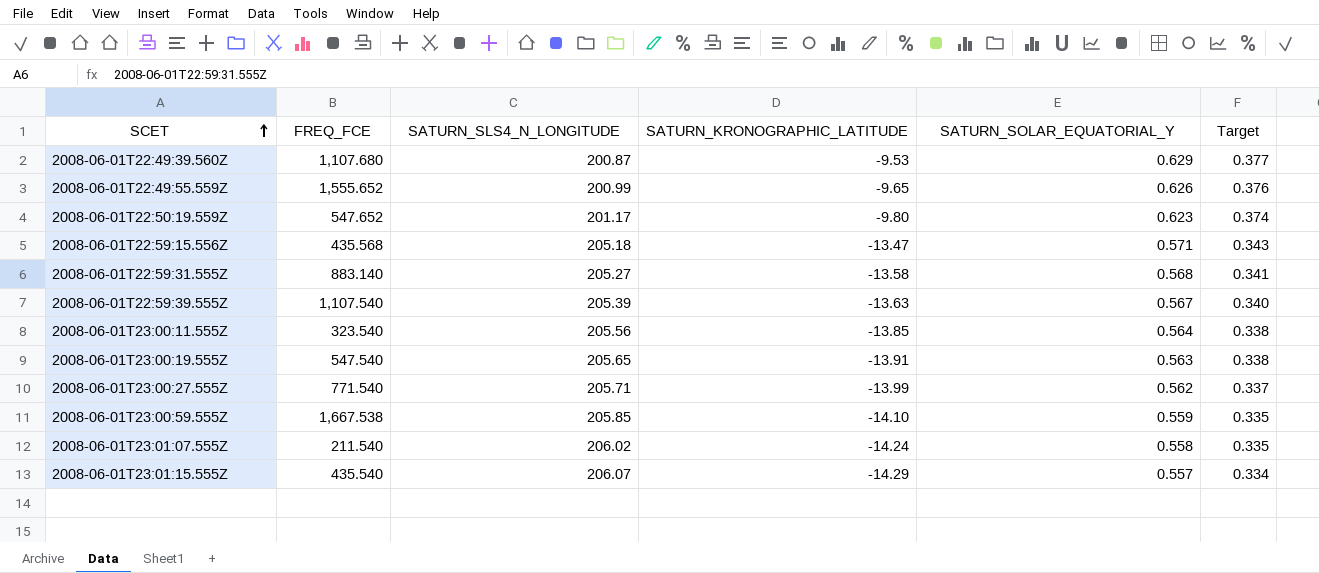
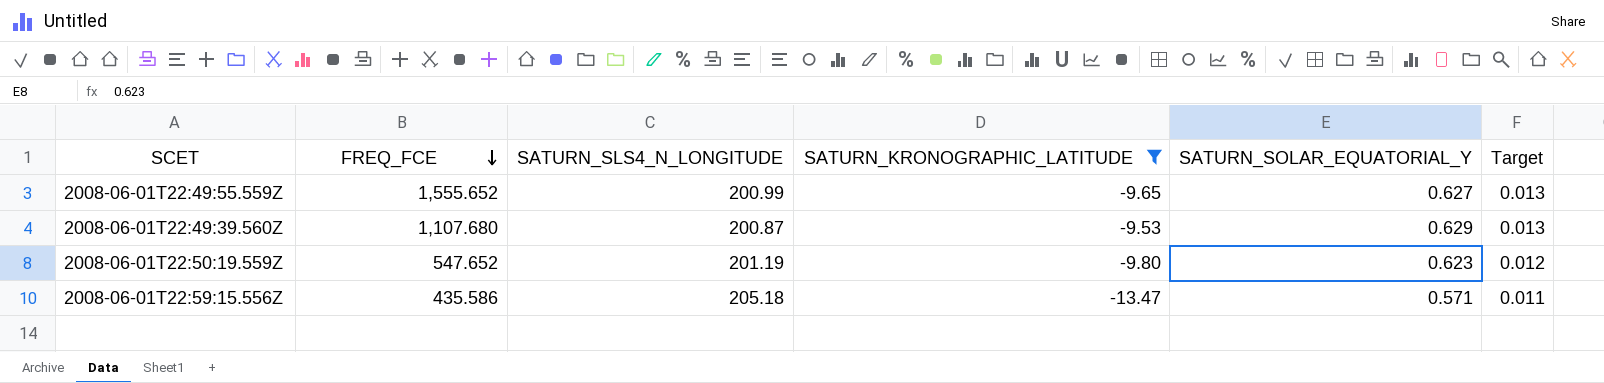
filter: none -> SATURN_KRONOGRAPHIC_LATITUDE >= -13.47
row order: SCET ascending -> FREQ_FCE descending
column Target | formula: [SATURN_SOLAR_EQUATORIAL_Y] * 0.6 -> [SATURN_SOLAR_EQUATORIAL_Y] * 0.02
2008-06-01T22:49:55.559Z | SATURN_SOLAR_EQUATORIAL_Y: 0.626 -> 0.627
2008-06-01T22:50:19.559Z | SATURN_SLS4_N_LONGITUDE: 201.17 -> 201.19
2008-06-01T22:59:15.556Z | FREQ_FCE: 435.568 -> 435.586

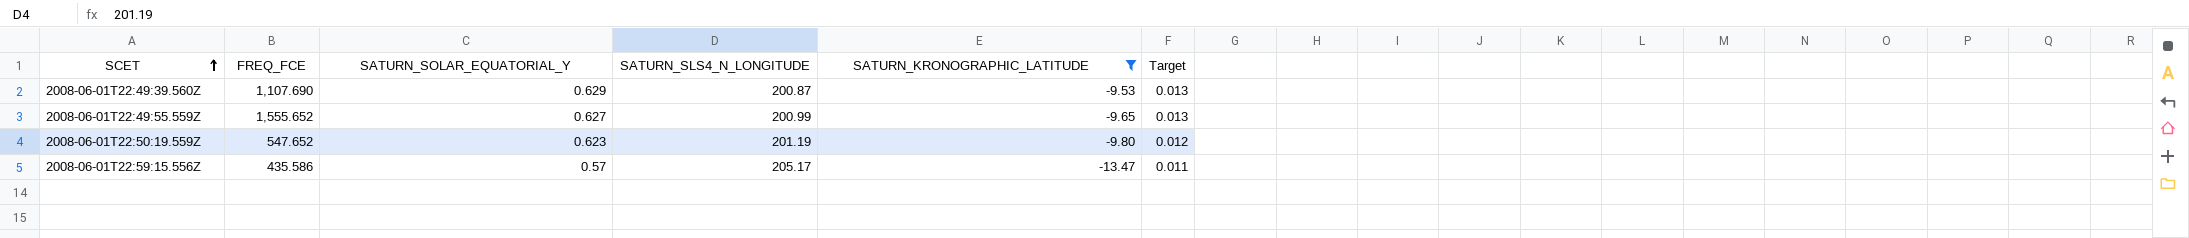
row order: FREQ_FCE descending -> SCET ascending
column SATURN_SOLAR_EQUATORIAL_Y | position: 5 -> 3
2008-06-01T22:49:39.560Z | FREQ_FCE: 1,107.680 -> 1,107.690
2008-06-01T22:59:15.556Z | SATURN_SOLAR_EQUATORIAL_Y: 0.571 -> 0.57
2008-06-01T22:59:15.556Z | SATURN_SLS4_N_LONGITUDE: 205.18 -> 205.17

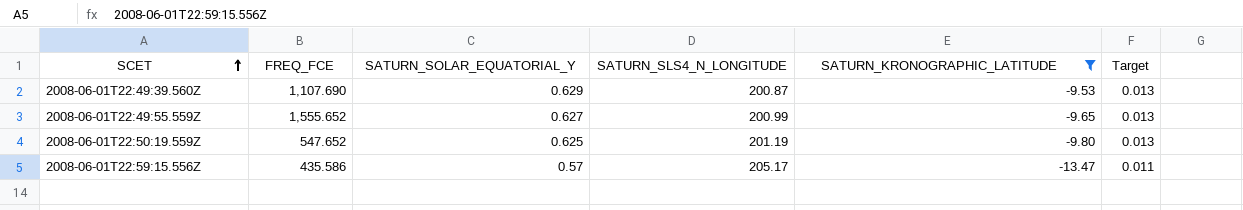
2008-06-01T22:50:19.559Z | SATURN_SOLAR_EQUATORIAL_Y: 0.623 -> 0.625
2008-06-01T22:50:19.559Z | Target: 0.012 -> 0.013

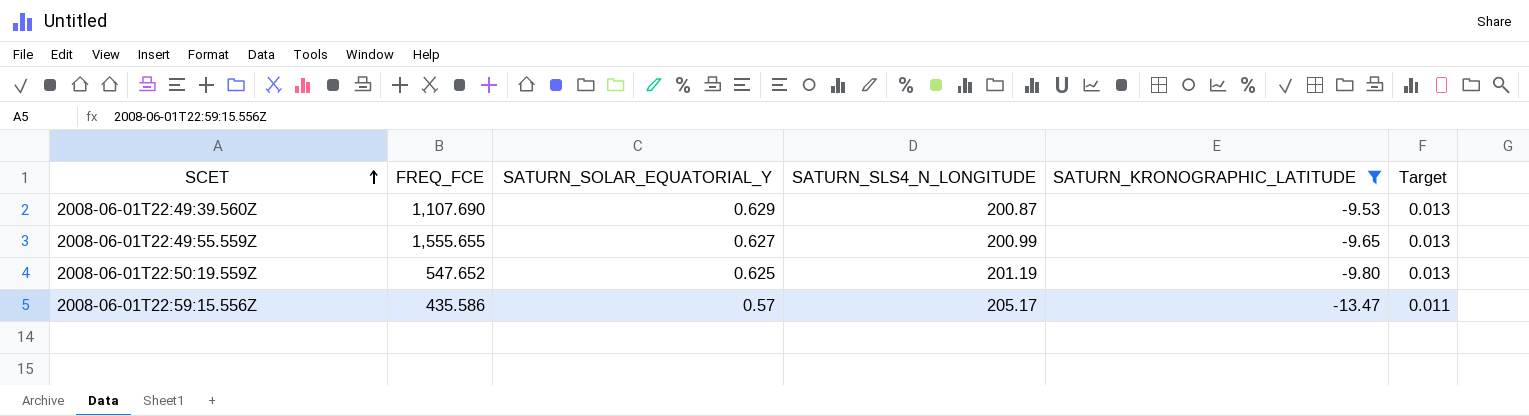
2008-06-01T22:49:55.559Z | FREQ_FCE: 1,555.652 -> 1,555.655

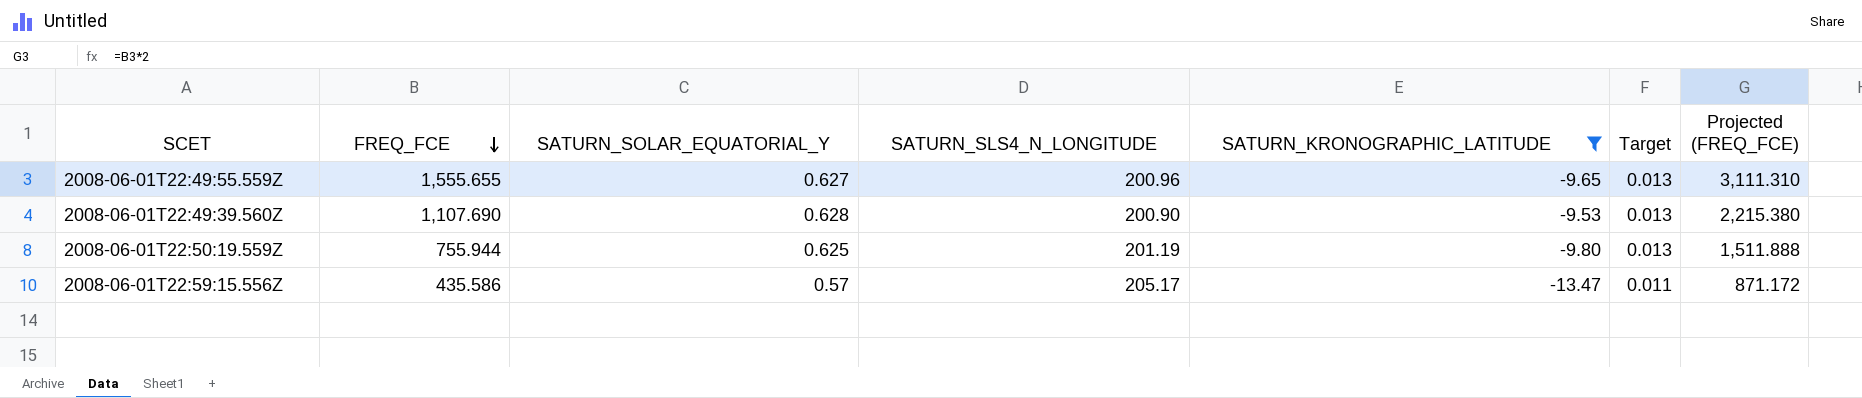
row order: SCET ascending -> FREQ_FCE descending
column Projected (FREQ_FCE) | formula: none -> [FREQ_FCE] * 2
2008-06-01T22:49:55.559Z | SATURN_SLS4_N_LONGITUDE: 200.99 -> 200.96
2008-06-01T22:49:39.560Z | SATURN_SOLAR_EQUATORIAL_Y: 0.629 -> 0.628
2008-06-01T22:49:39.560Z | SATURN_SLS4_N_LONGITUDE: 200.87 -> 200.90
2008-06-01T22:50:19.559Z | FREQ_FCE: 547.652 -> 755.944

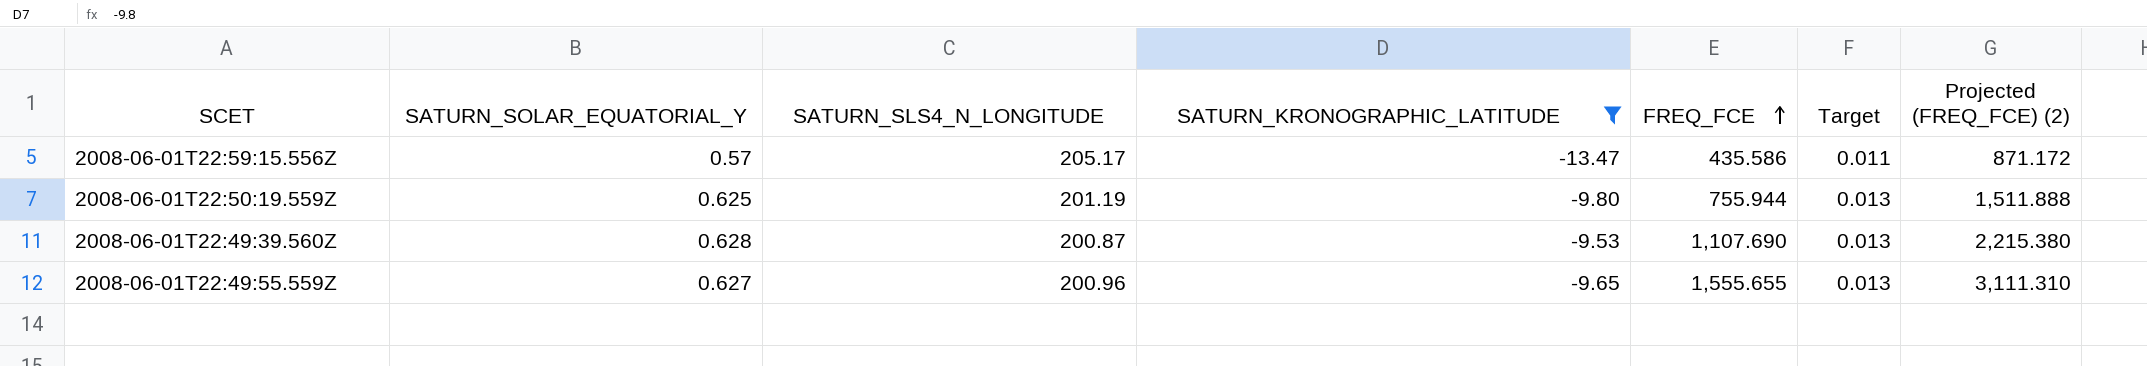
row order: FREQ_FCE descending -> FREQ_FCE ascending
column FREQ_FCE | position: 2 -> 5
column name: Projected (FREQ_FCE) -> Projected (FREQ_FCE) (2)
2008-06-01T22:49:39.560Z | SATURN_SLS4_N_LONGITUDE: 200.90 -> 200.87

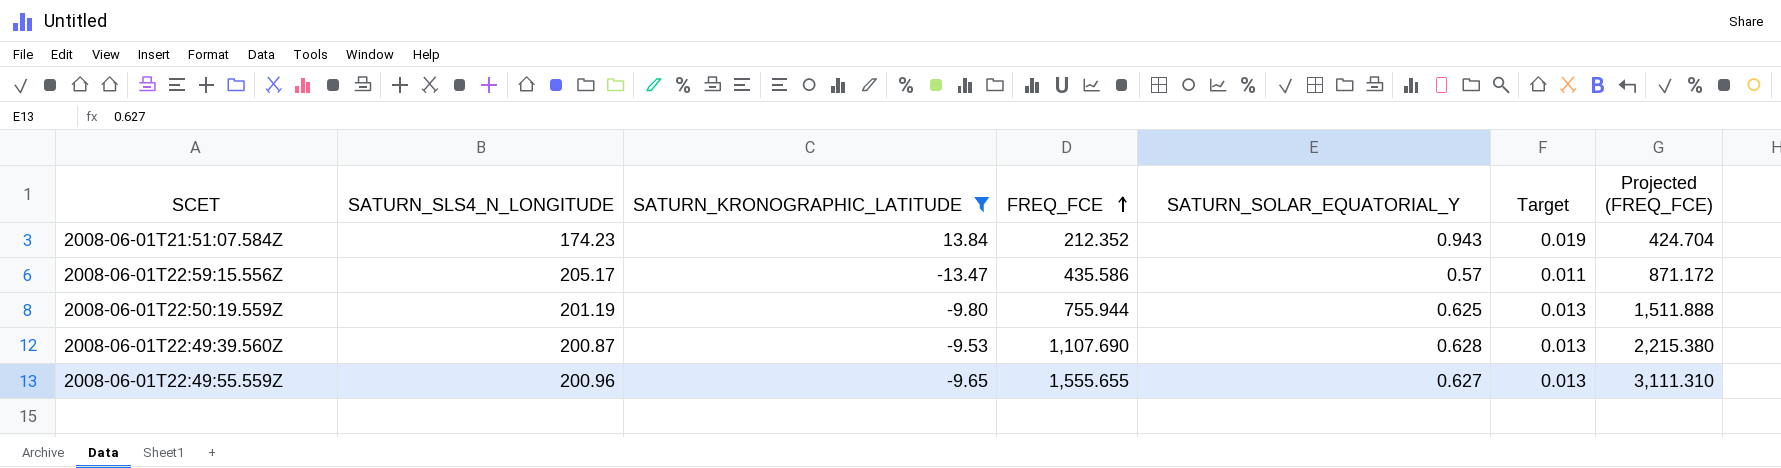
column SATURN_SOLAR_EQUATORIAL_Y | position: 2 -> 5
column name: Projected (FREQ_FCE) (2) -> Projected (FREQ_FCE)
row 2008-06-01T21:51:07.584Z: none -> 174.23 | 13.84 | 212.352 | 0.943 | 0.019 | 424.704

